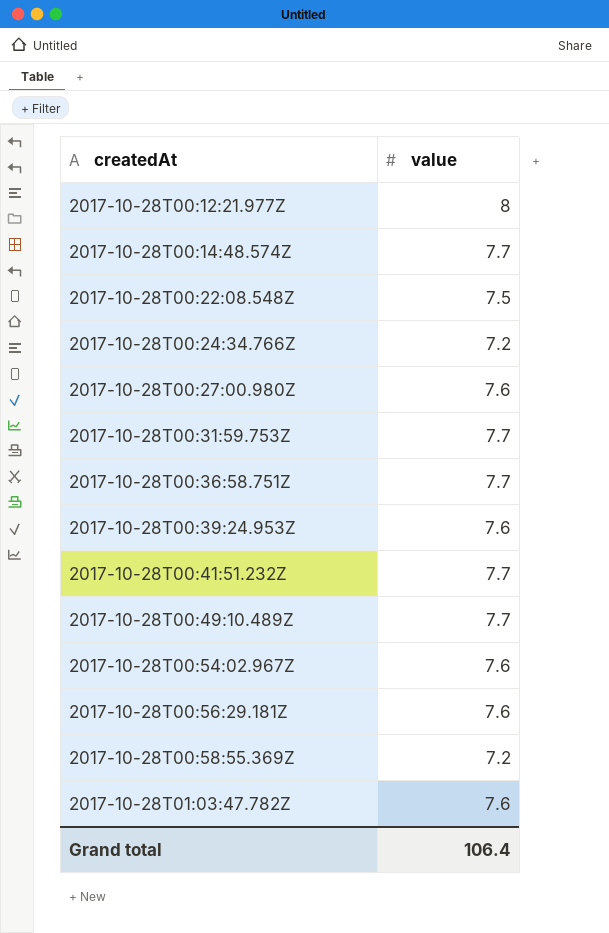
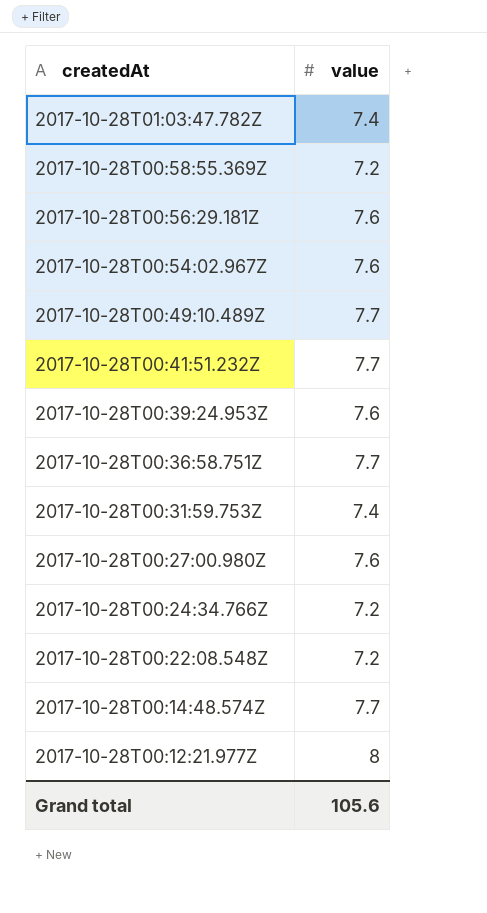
row order: createdAt ascending -> createdAt descending
2017-10-28T01:03:47.782Z | value: 7.6 -> 7.4
2017-10-28T00:31:59.753Z | value: 7.7 -> 7.4
2017-10-28T00:22:08.548Z | value: 7.5 -> 7.2
Grand total | value: 106.4 -> 105.6

